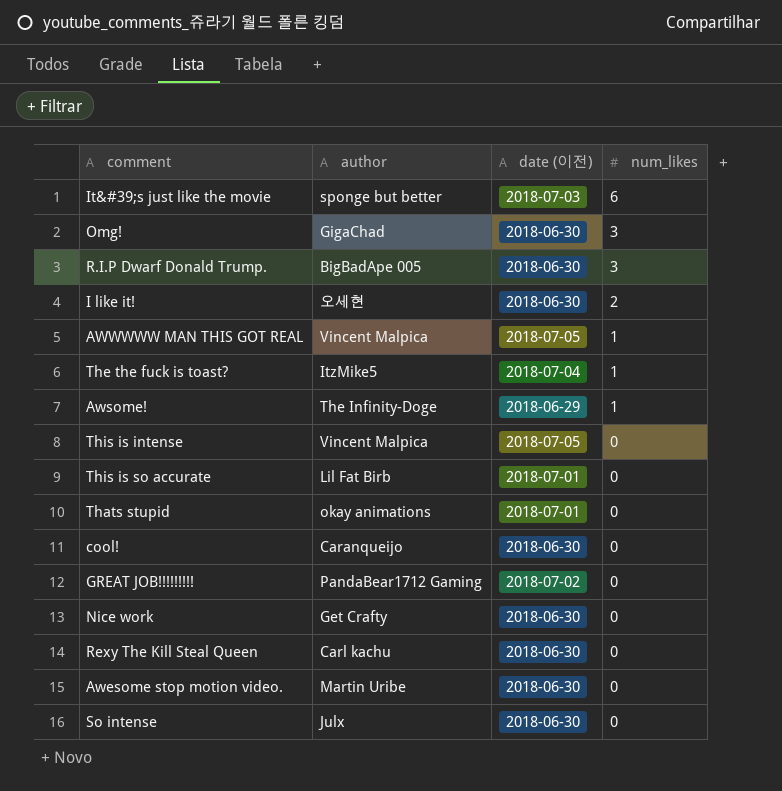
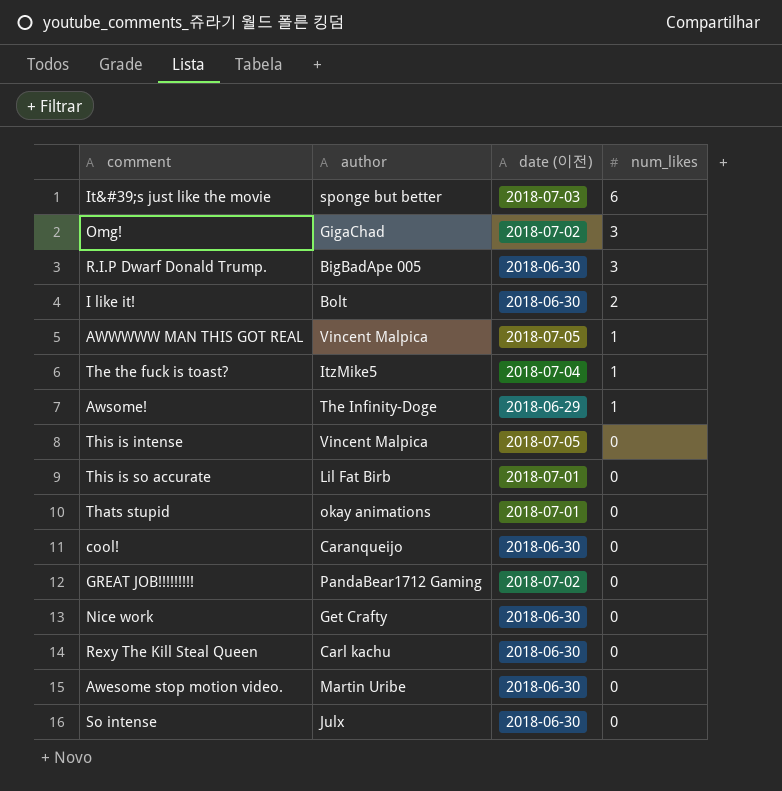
Omg! | date (이전): 2018-06-30 -> 2018-07-02
I like it! | author: 오세현 -> Bolt

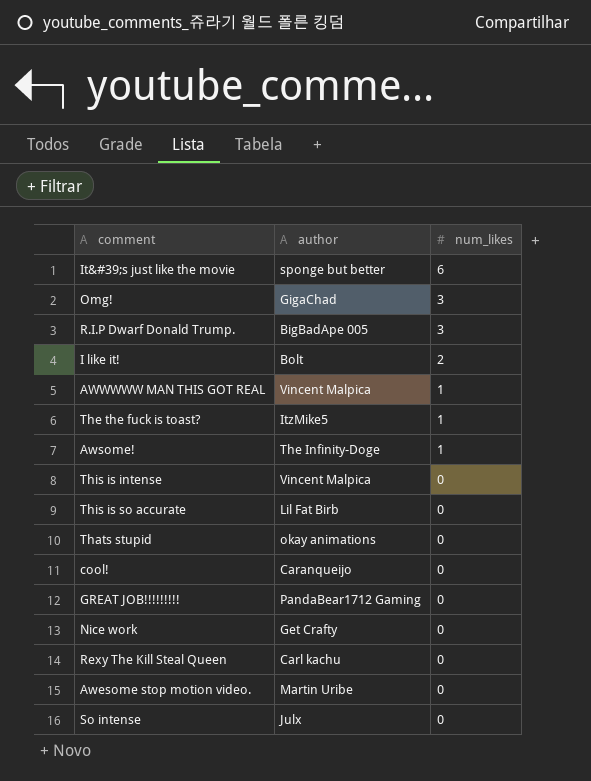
column date (이전) | position: 3 -> none

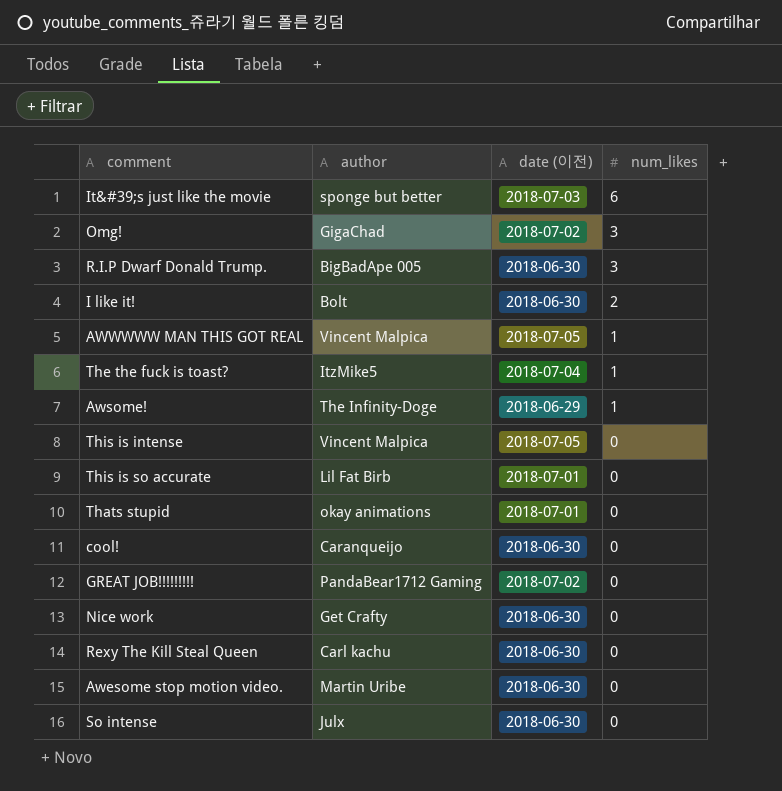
column date (이전) | position: none -> 3

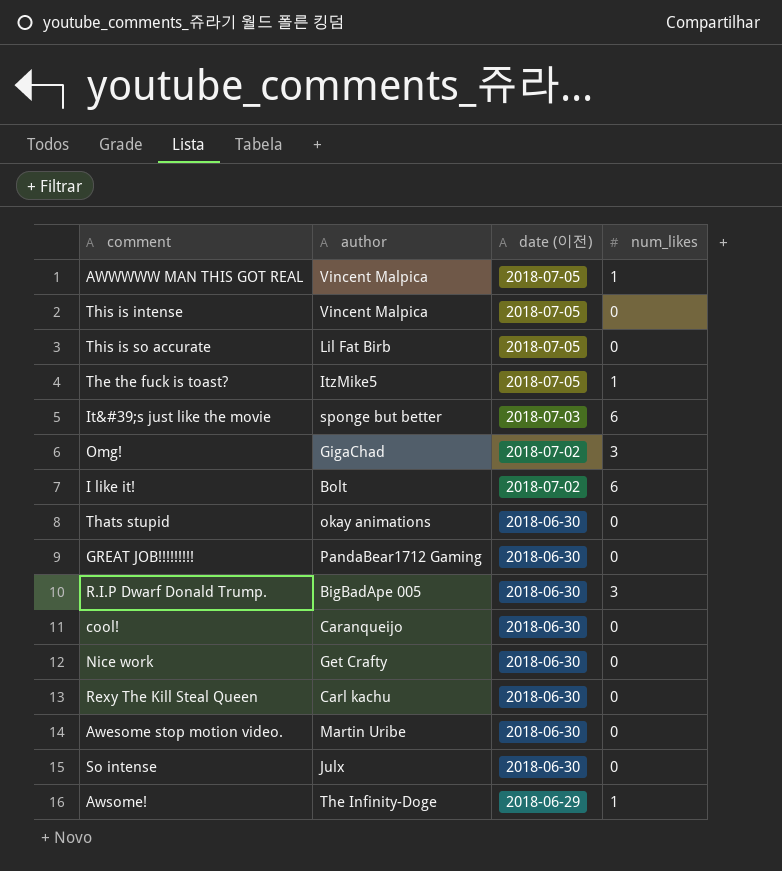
row order: num_likes descending -> date (이전) descending
This is so accurate | date (이전): 2018-07-01 -> 2018-07-05
The the fuck is toast? | date (이전): 2018-07-04 -> 2018-07-05
I like it! | date (이전): 2018-06-30 -> 2018-07-02
I like it! | num_likes: 2 -> 6
Thats stupid | date (이전): 2018-07-01 -> 2018-06-30
GREAT JOB!!!!!!!!! | date (이전): 2018-07-02 -> 2018-06-30

